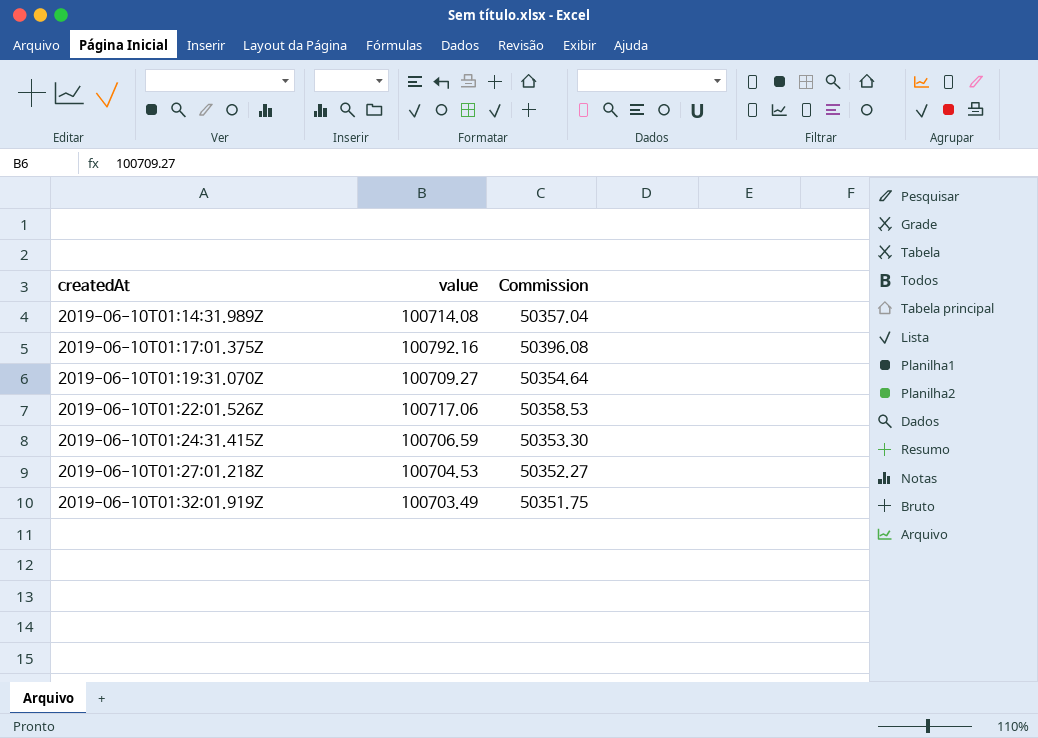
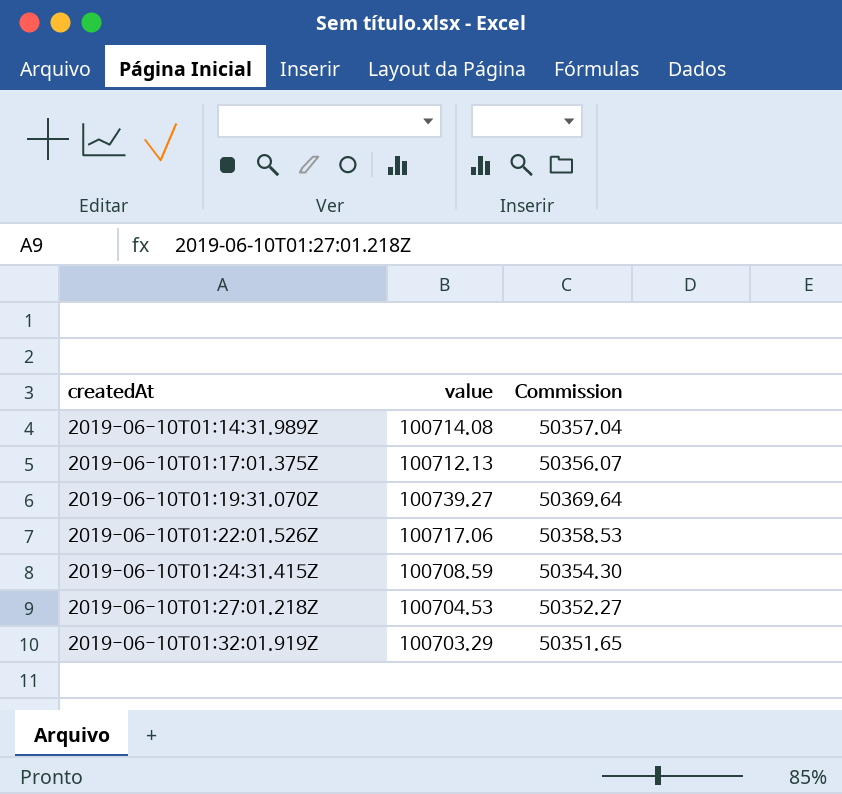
2019-06-10T01:17:01.375Z | value: 100792.16 -> 100712.13
2019-06-10T01:17:01.375Z | Commission: 50396.08 -> 50356.07
2019-06-10T01:19:31.070Z | value: 100709.27 -> 100739.27
2019-06-10T01:19:31.070Z | Commission: 50354.64 -> 50369.64
2019-06-10T01:24:31.415Z | value: 100706.59 -> 100708.59
2019-06-10T01:24:31.415Z | Commission: 50353.30 -> 50354.30
2019-06-10T01:32:01.919Z | value: 100703.49 -> 100703.29
2019-06-10T01:32:01.919Z | Commission: 50351.75 -> 50351.65

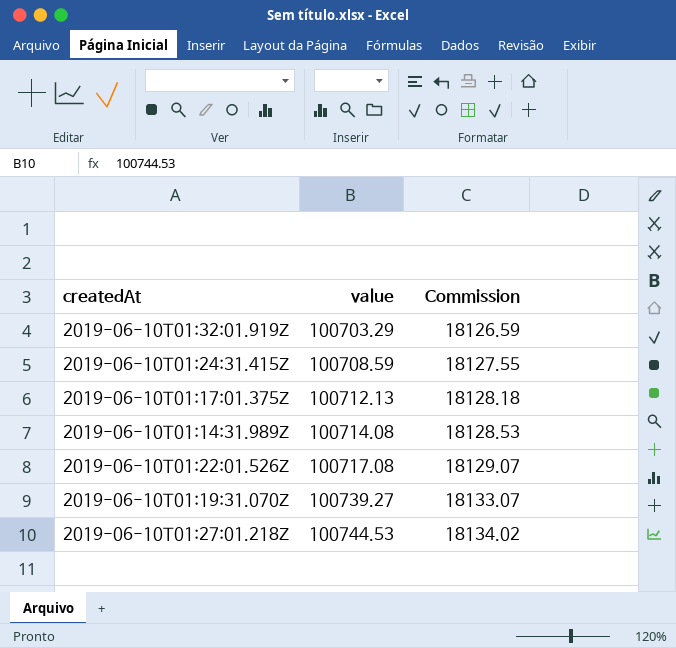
row order: createdAt ascending -> value ascending
column Commission | formula: [value] * 0.5 -> [value] * 0.18
2019-06-10T01:22:01.526Z | value: 100717.06 -> 100717.08
2019-06-10T01:27:01.218Z | value: 100704.53 -> 100744.53

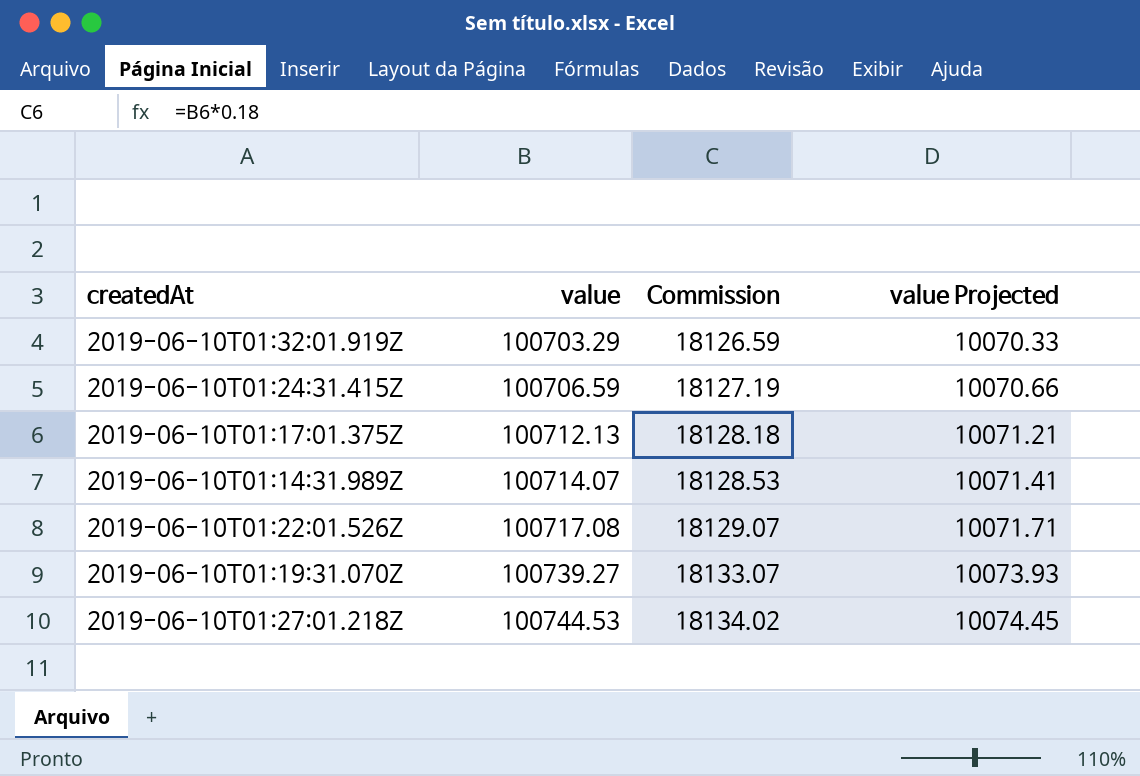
column value Projected | formula: none -> [value] * 0.1
2019-06-10T01:24:31.415Z | value: 100708.59 -> 100706.59
2019-06-10T01:24:31.415Z | Commission: 18127.55 -> 18127.19
2019-06-10T01:14:31.989Z | value: 100714.08 -> 100714.07

